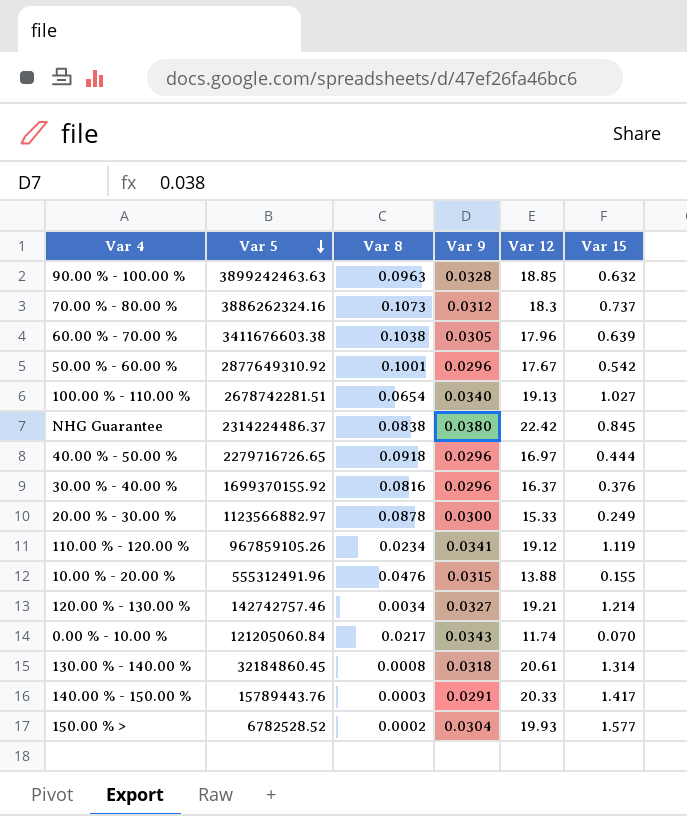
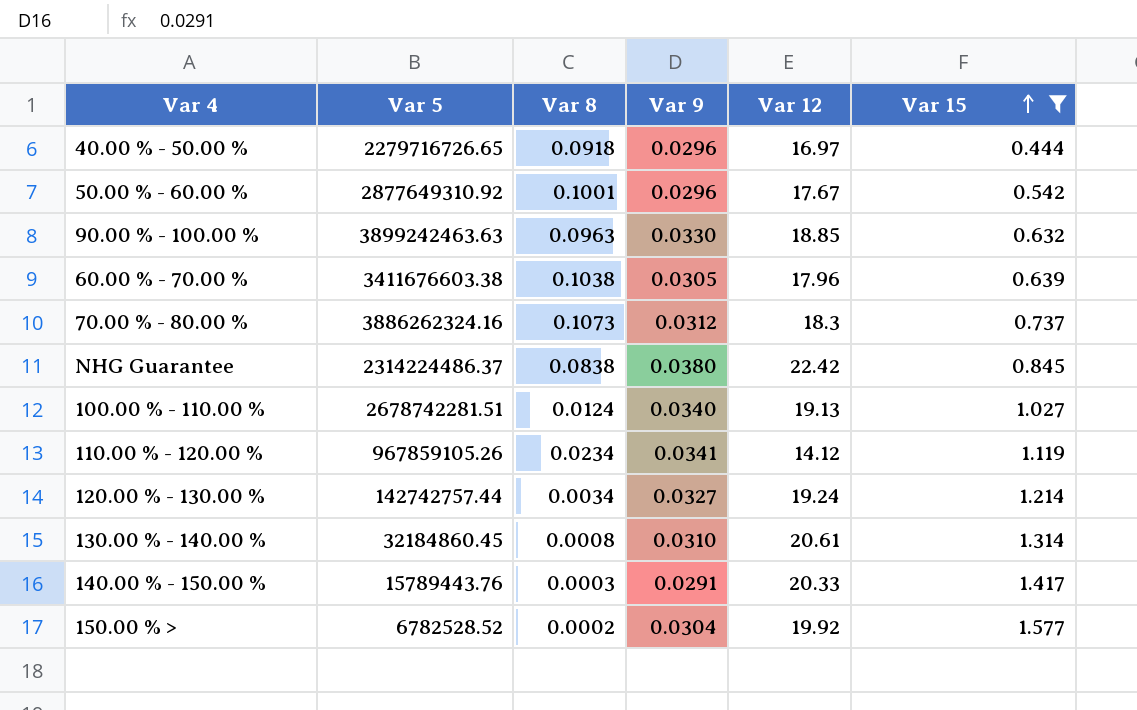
filter: none -> Var 15 >= 0.444
row order: Var 5 descending -> Var 15 ascending
90.00 % - 100.00 % | Var 9: 0.0328 -> 0.0330
100.00 % - 110.00 % | Var 8: 0.0654 -> 0.0124
110.00 % - 120.00 % | Var 12: 19.12 -> 14.12
120.00 % - 130.00 % | Var 5: 142742757.46 -> 142742757.44
120.00 % - 130.00 % | Var 12: 19.21 -> 19.24
130.00 % - 140.00 % | Var 9: 0.0318 -> 0.0310
150.00 % > | Var 12: 19.93 -> 19.92

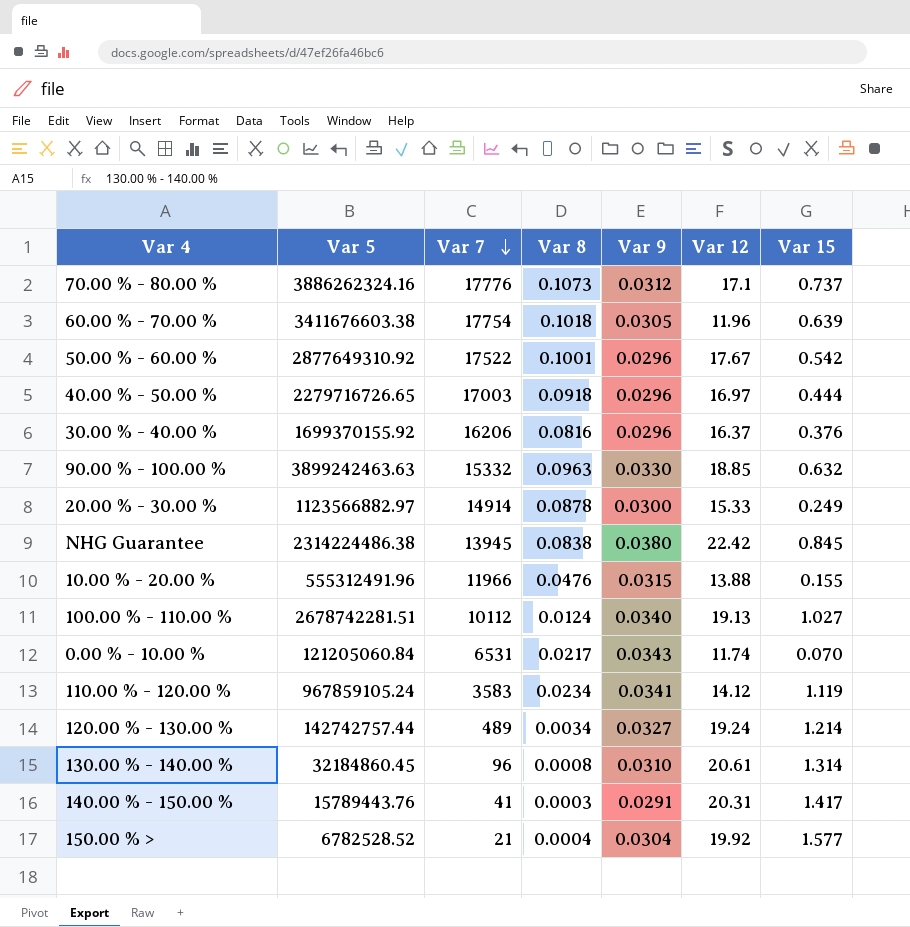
filter: Var 15 >= 0.444 -> none
row order: Var 15 ascending -> Var 7 descending
column Var 7 | position: none -> 3
70.00 % - 80.00 % | Var 12: 18.3 -> 17.1
60.00 % - 70.00 % | Var 8: 0.1038 -> 0.1018
60.00 % - 70.00 % | Var 12: 17.96 -> 11.96
NHG Guarantee | Var 5: 2314224486.37 -> 2314224486.38
110.00 % - 120.00 % | Var 5: 967859105.26 -> 967859105.24
140.00 % - 150.00 % | Var 12: 20.33 -> 20.31
150.00 % > | Var 8: 0.0002 -> 0.0004

